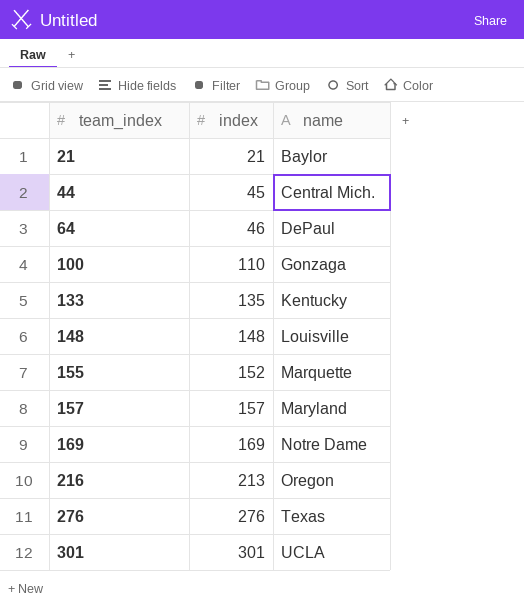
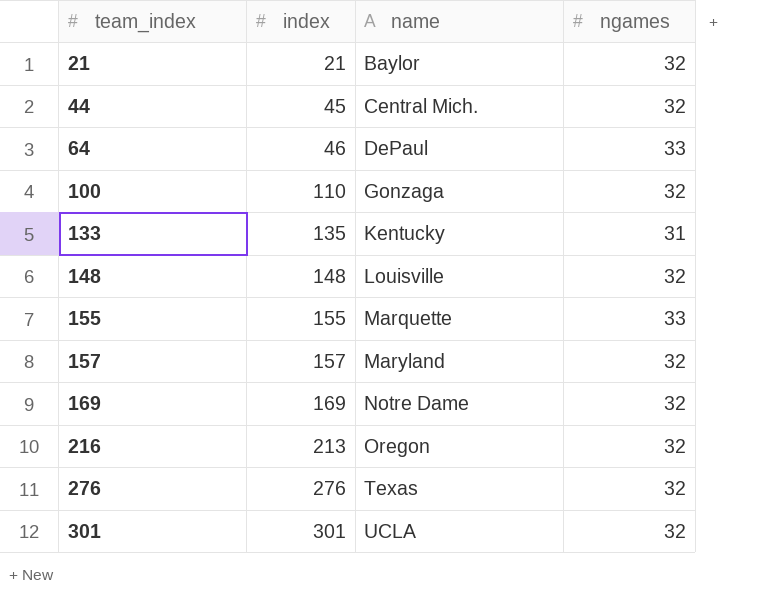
column ngames | position: none -> 4
155 | index: 152 -> 155

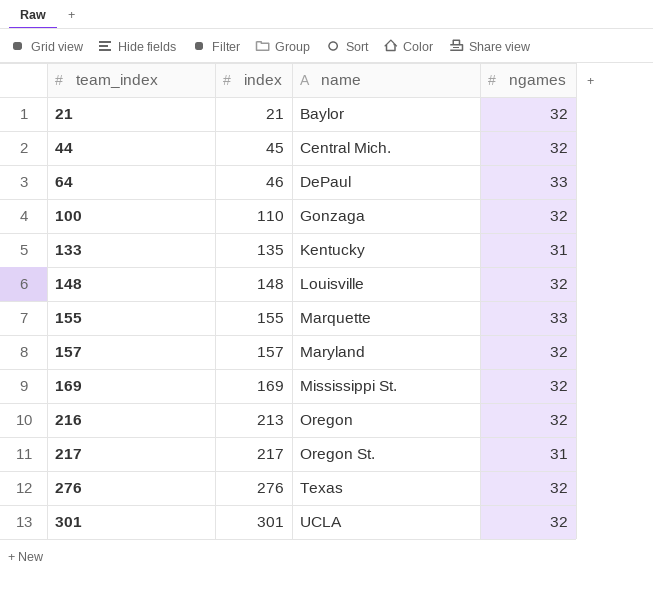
169 | name: Notre Dame -> Mississippi St.
row 217: none -> 217 | Oregon St. | 31

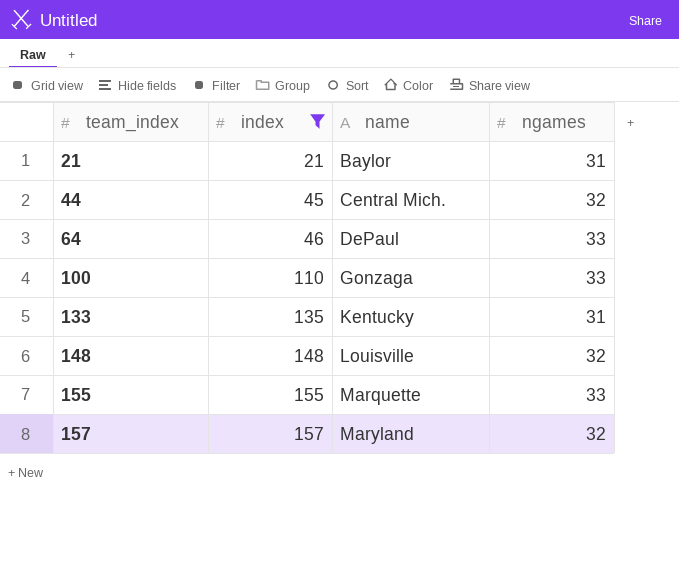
filter: none -> index <= 157
21 | ngames: 32 -> 31
100 | ngames: 32 -> 33

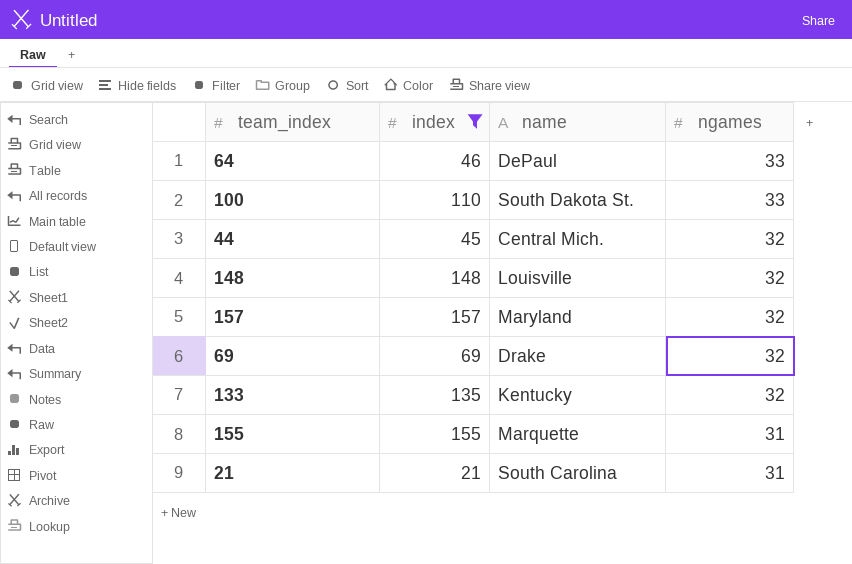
row order: team_index ascending -> ngames descending
100 | name: Gonzaga -> South Dakota St.
row 69: none -> 69 | Drake | 32
133 | ngames: 31 -> 32
155 | ngames: 33 -> 31
21 | name: Baylor -> South Carolina

